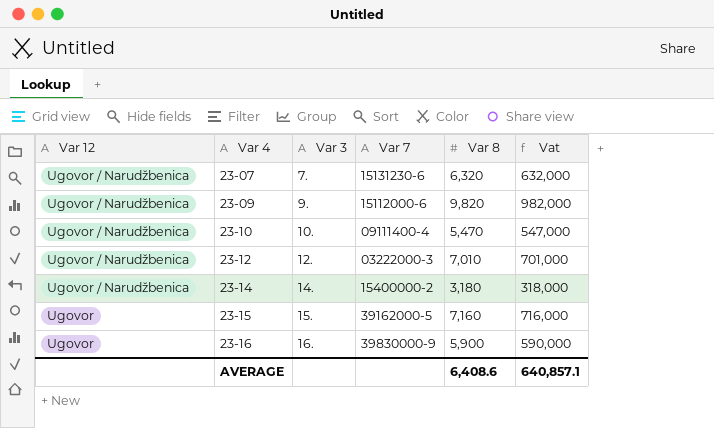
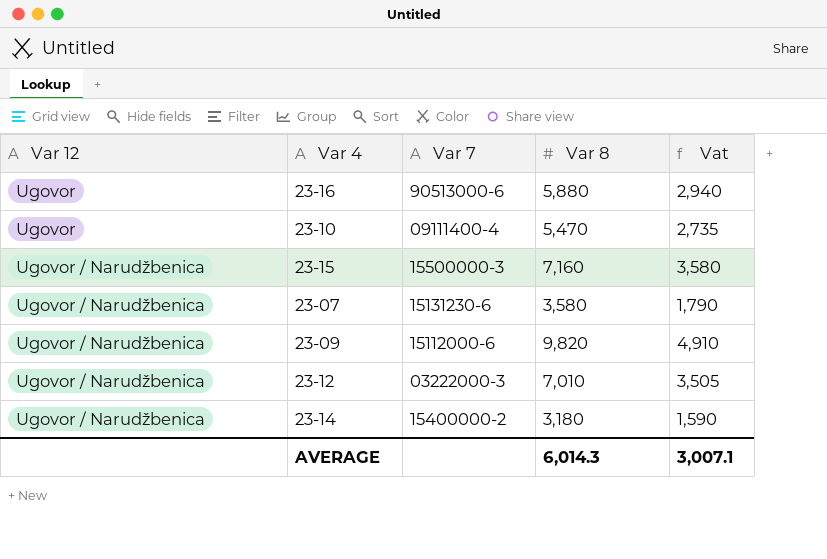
row order: Var 12 descending -> Var 12 ascending
column Var 3 | position: 3 -> none
column Vat | formula: [Var 8] * 100 -> [Var 8] * 0.5
23-16 | Var 7: 39830000-9 -> 90513000-6
23-16 | Var 8: 5,900 -> 5,880
23-10 | Var 12: Ugovor / Narudžbenica -> Ugovor
23-15 | Var 12: Ugovor -> Ugovor / Narudžbenica
23-15 | Var 7: 39162000-5 -> 15500000-3
23-07 | Var 8: 6,320 -> 3,580
AVERAGE | Var 8: 6,408.6 -> 6,014.3
AVERAGE | Vat: 640,857.1 -> 3,007.1

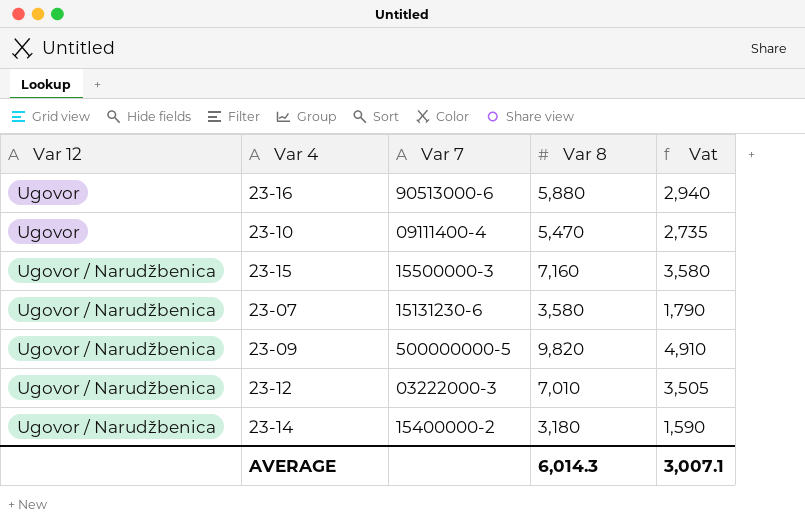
23-09 | Var 7: 15112000-6 -> 500000000-5

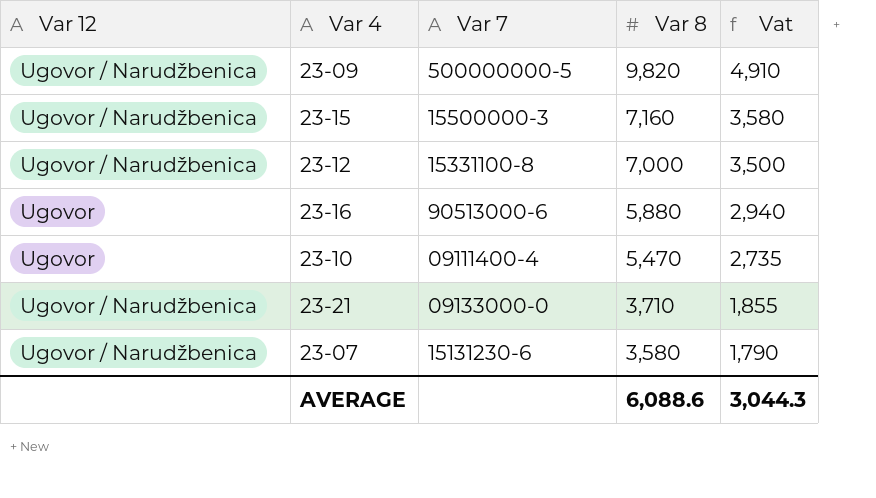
row order: Var 12 ascending -> Var 8 descending
row 23-14: Ugovor / Narudžbenica | 15400000-2 | 3,180 | 1,590 -> none
23-12 | Var 7: 03222000-3 -> 15331100-8
23-12 | Var 8: 7,010 -> 7,000
23-12 | Vat: 3,505 -> 3,500
row 23-21: none -> Ugovor / Narudžbenica | 09133000-0 | 3,710 | 1,855
AVERAGE | Var 8: 6,014.3 -> 6,088.6
AVERAGE | Vat: 3,007.1 -> 3,044.3

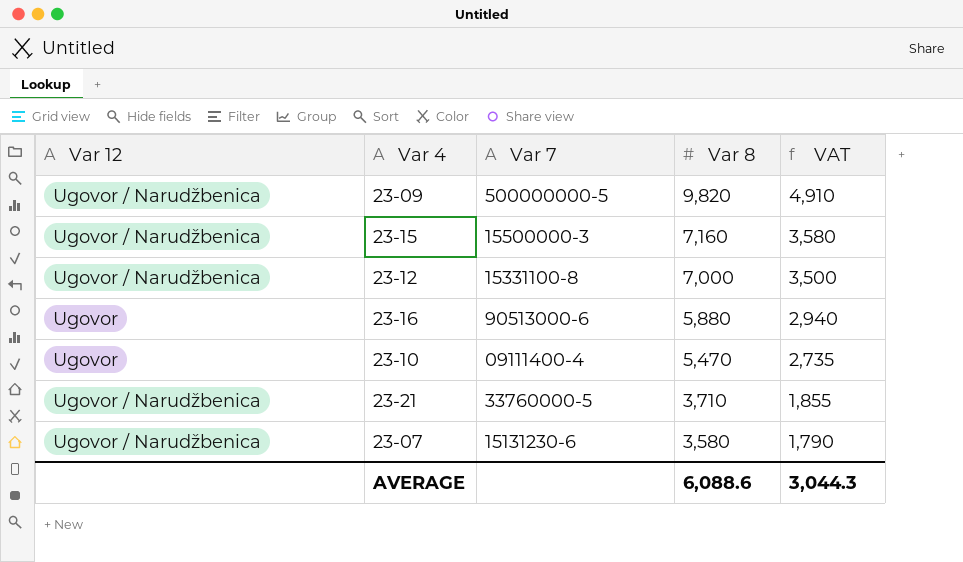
column name: Vat -> VAT
23-21 | Var 7: 09133000-0 -> 33760000-5

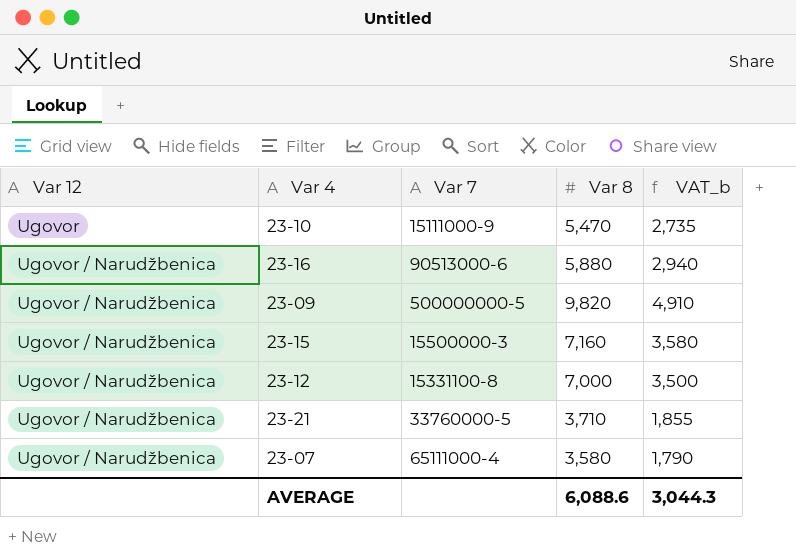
row order: Var 8 descending -> Var 12 ascending
column name: VAT -> VAT_b
23-10 | Var 7: 09111400-4 -> 15111000-9
23-16 | Var 12: Ugovor -> Ugovor / Narudžbenica
23-07 | Var 7: 15131230-6 -> 65111000-4

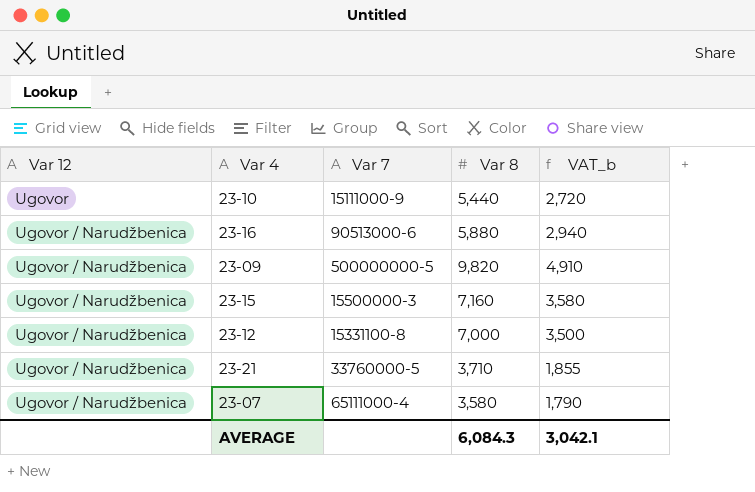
23-10 | Var 8: 5,470 -> 5,440
23-10 | VAT_b: 2,735 -> 2,720
AVERAGE | Var 8: 6,088.6 -> 6,084.3
AVERAGE | VAT_b: 3,044.3 -> 3,042.1

